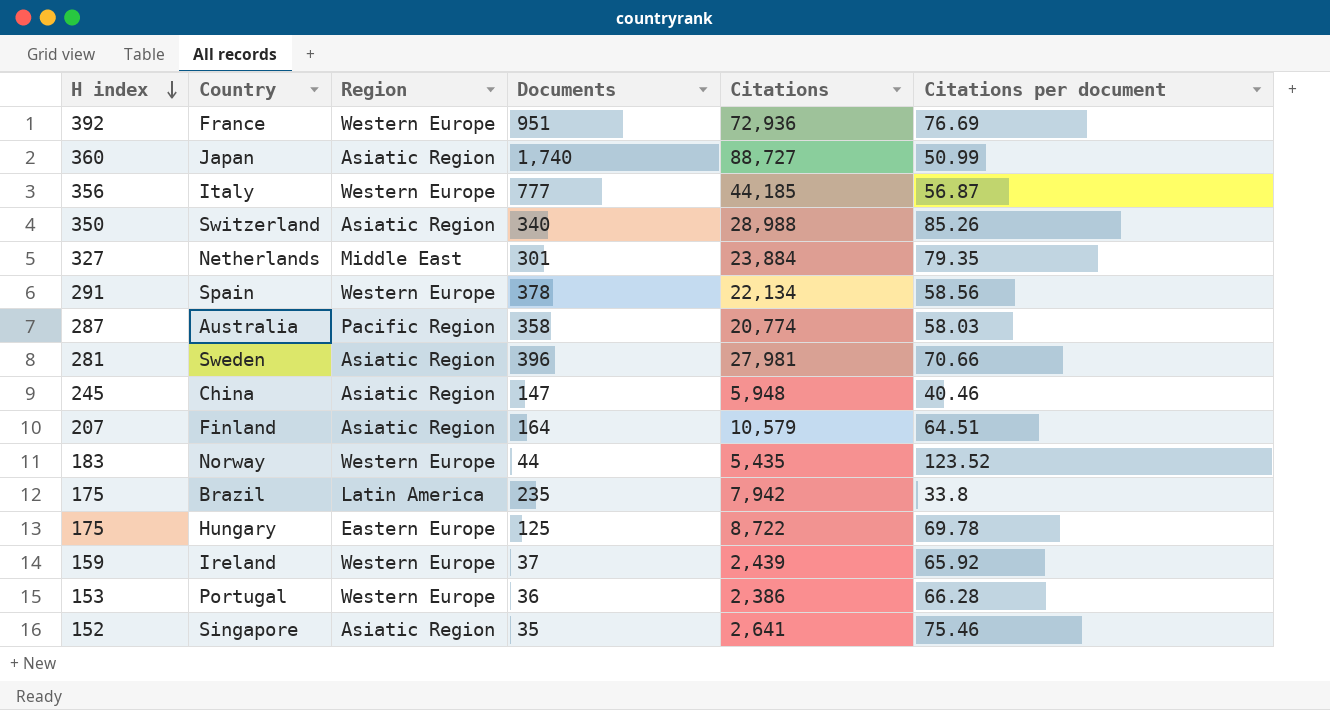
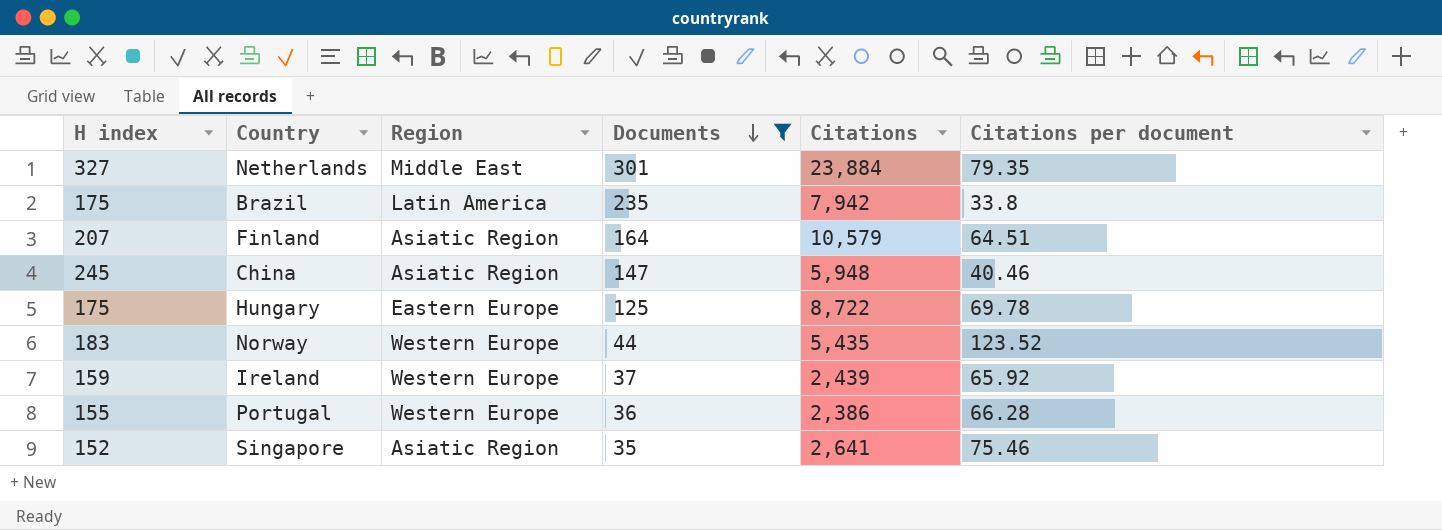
filter: none -> Documents <= 301
row order: H index descending -> Documents descending
Portugal | H index: 153 -> 155

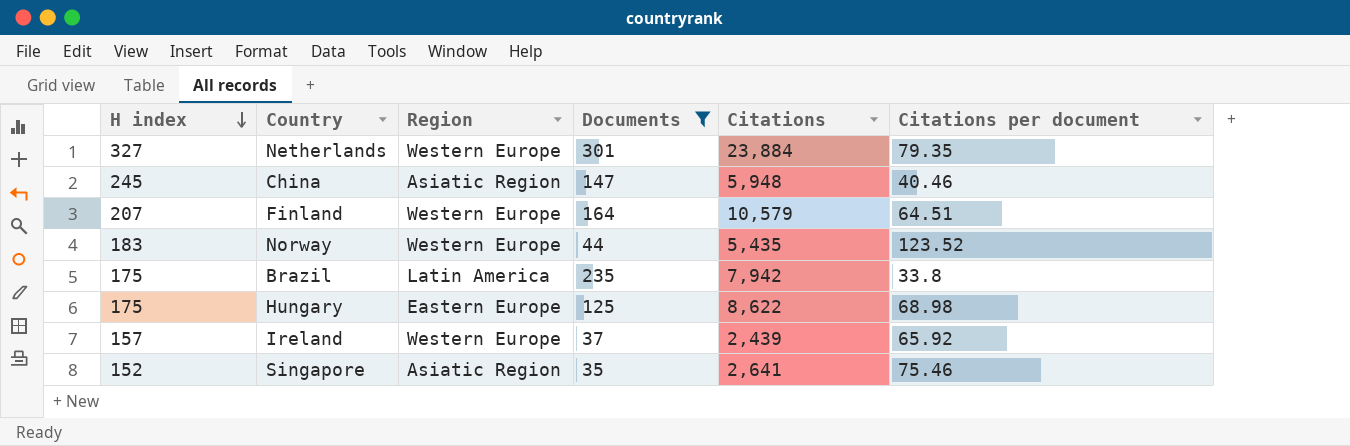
row order: Documents descending -> H index descending
row Portugal: 155 | Western Europe | 36 | 2,386 | 66.28 -> none
Netherlands | Region: Middle East -> Western Europe
Finland | Region: Asiatic Region -> Western Europe
Hungary | Citations: 8,722 -> 8,622
Hungary | Citations per document: 69.78 -> 68.98
Ireland | H index: 159 -> 157

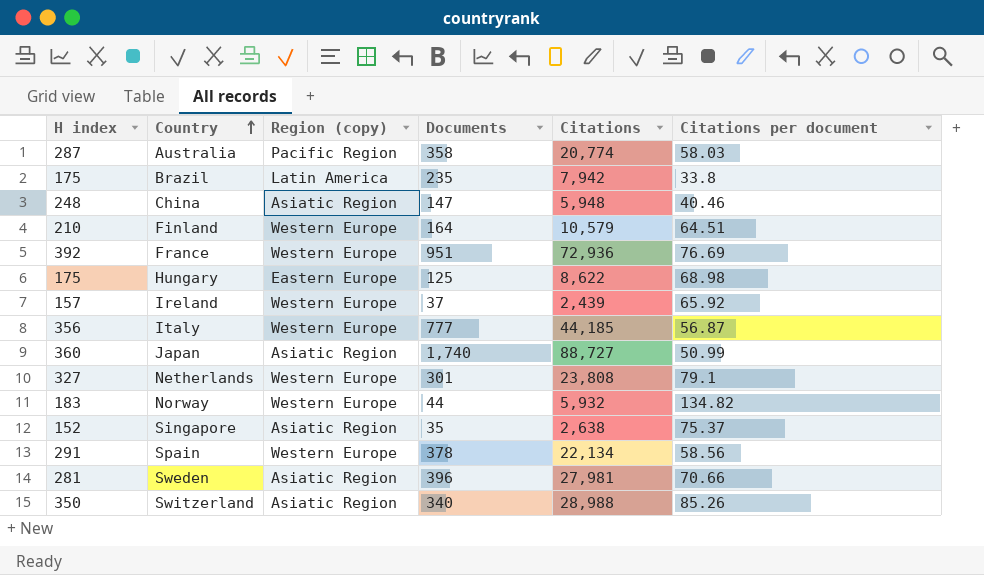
filter: Documents <= 301 -> none
row order: H index descending -> Country ascending
column name: Region -> Region (copy)
China | H index: 245 -> 248
Finland | H index: 207 -> 210
Netherlands | Citations: 23,884 -> 23,808
Netherlands | Citations per document: 79.35 -> 79.1
Norway | Citations: 5,435 -> 5,932
Norway | Citations per document: 123.52 -> 134.82
Singapore | Citations: 2,641 -> 2,638
Singapore | Citations per document: 75.46 -> 75.37

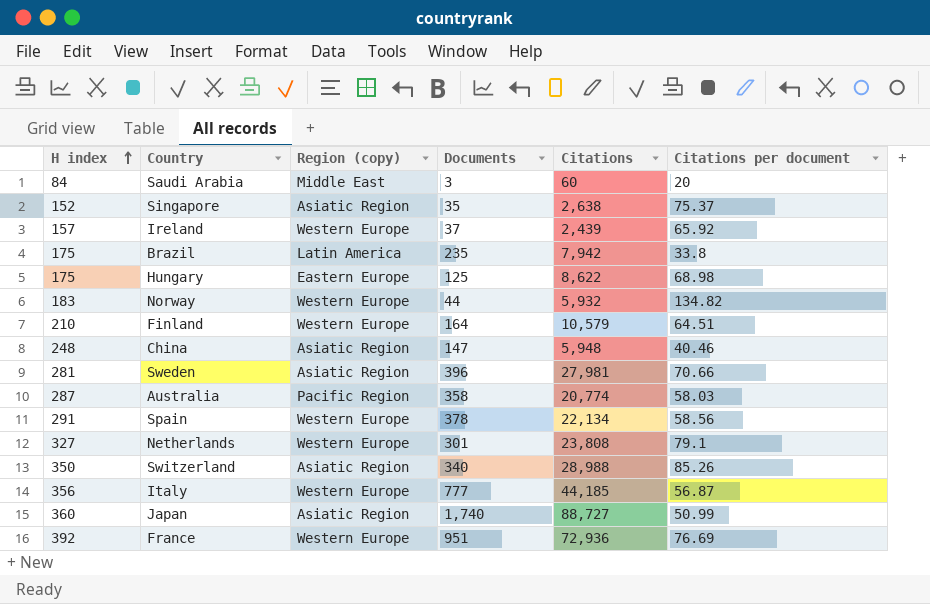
row order: Country ascending -> H index ascending
row Saudi Arabia: none -> 84 | Middle East | 3 | 60 | 20

